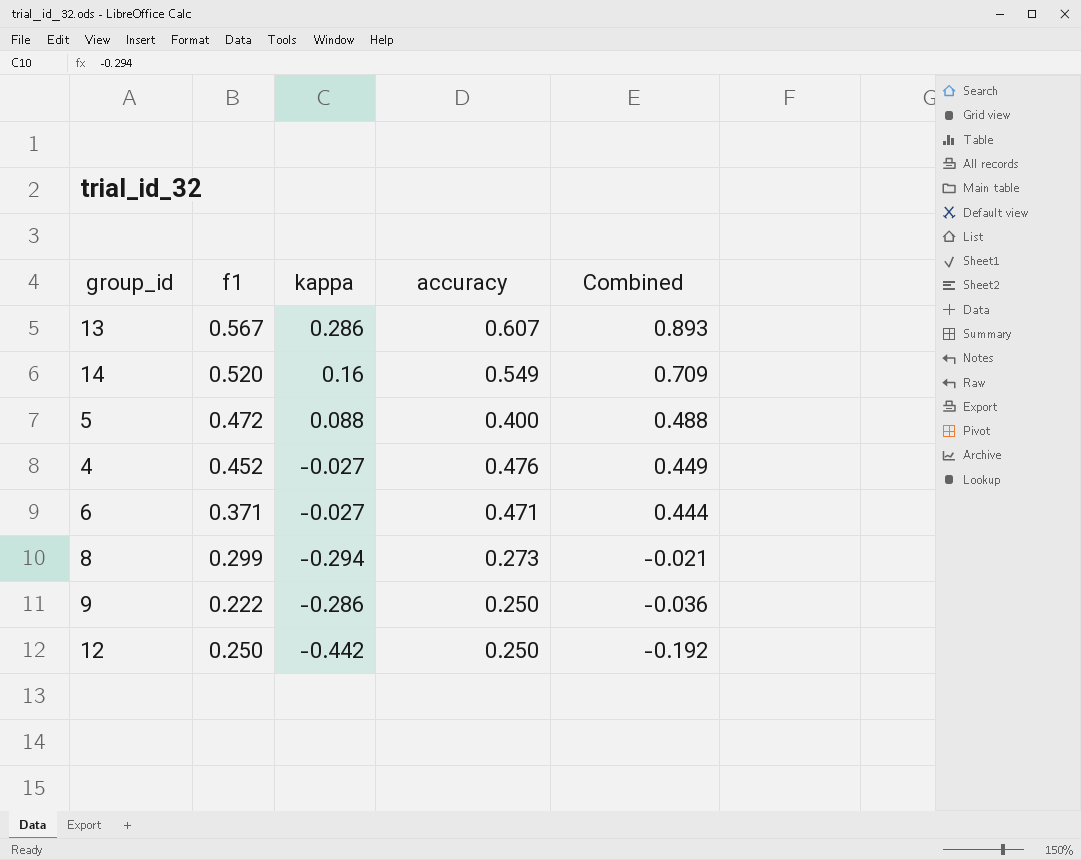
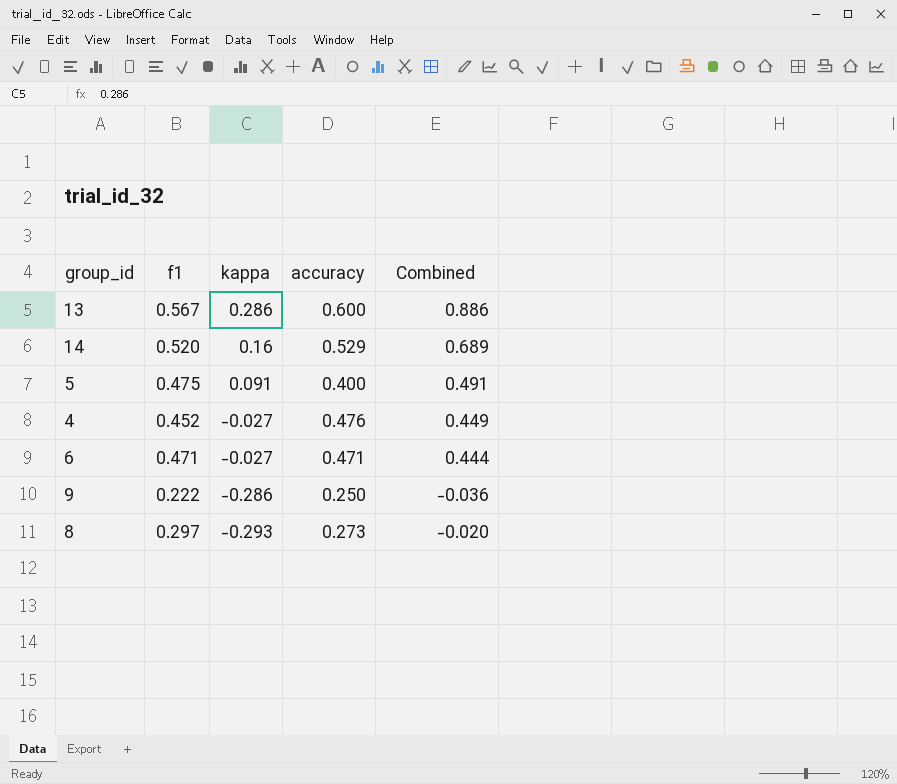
row order: Combined descending -> kappa descending
row 12: 0.250 | -0.442 | 0.250 | -0.192 -> none
13 | accuracy: 0.607 -> 0.600
13 | Combined: 0.893 -> 0.886
14 | accuracy: 0.549 -> 0.529
14 | Combined: 0.709 -> 0.689
5 | f1: 0.472 -> 0.475
5 | kappa: 0.088 -> 0.091
5 | Combined: 0.488 -> 0.491
6 | f1: 0.371 -> 0.471
8 | f1: 0.299 -> 0.297
8 | kappa: -0.294 -> -0.293
8 | Combined: -0.021 -> -0.020

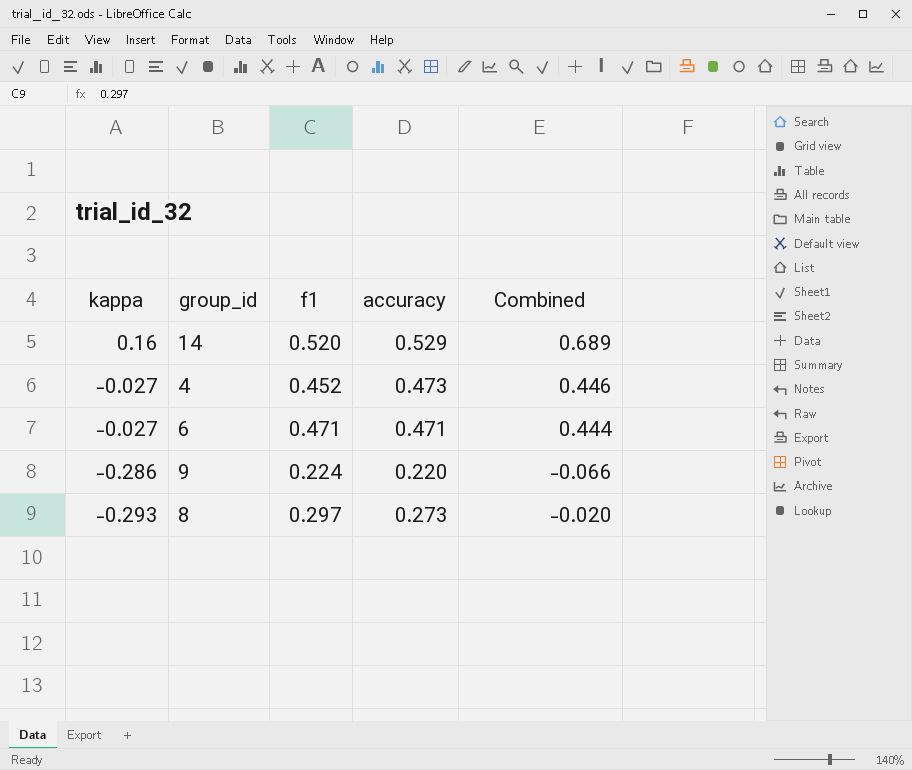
column kappa | position: 3 -> 1
row 13: 0.567 | 0.286 | 0.600 | 0.886 -> none
row 5: 0.475 | 0.091 | 0.400 | 0.491 -> none
4 | accuracy: 0.476 -> 0.473
4 | Combined: 0.449 -> 0.446
9 | f1: 0.222 -> 0.224
9 | accuracy: 0.250 -> 0.220
9 | Combined: -0.036 -> -0.066

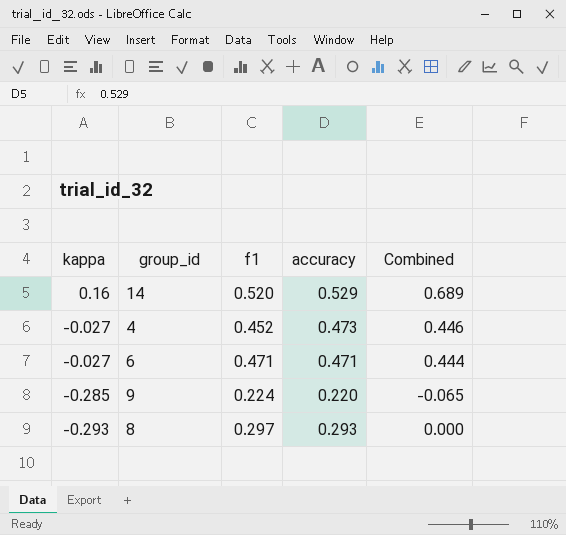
9 | kappa: -0.286 -> -0.285
9 | Combined: -0.066 -> -0.065
8 | accuracy: 0.273 -> 0.293
8 | Combined: -0.020 -> 0.000

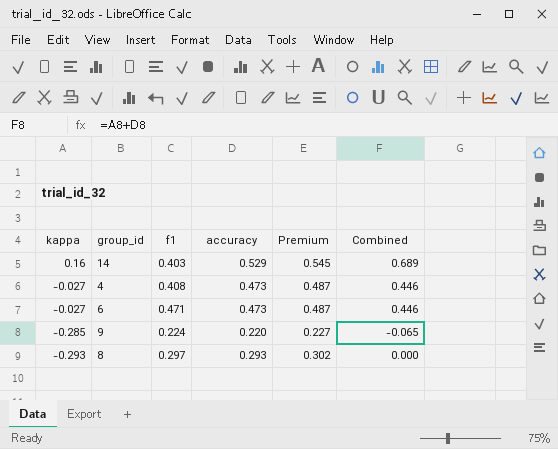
column Premium | formula: none -> [accuracy] * 1.03
14 | f1: 0.520 -> 0.403
4 | f1: 0.452 -> 0.408
6 | accuracy: 0.471 -> 0.473
6 | Combined: 0.444 -> 0.446

